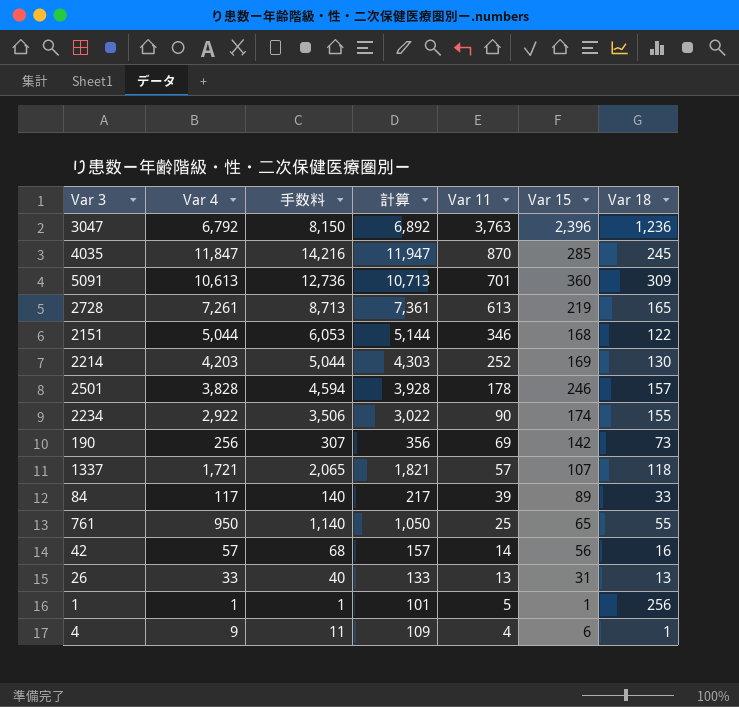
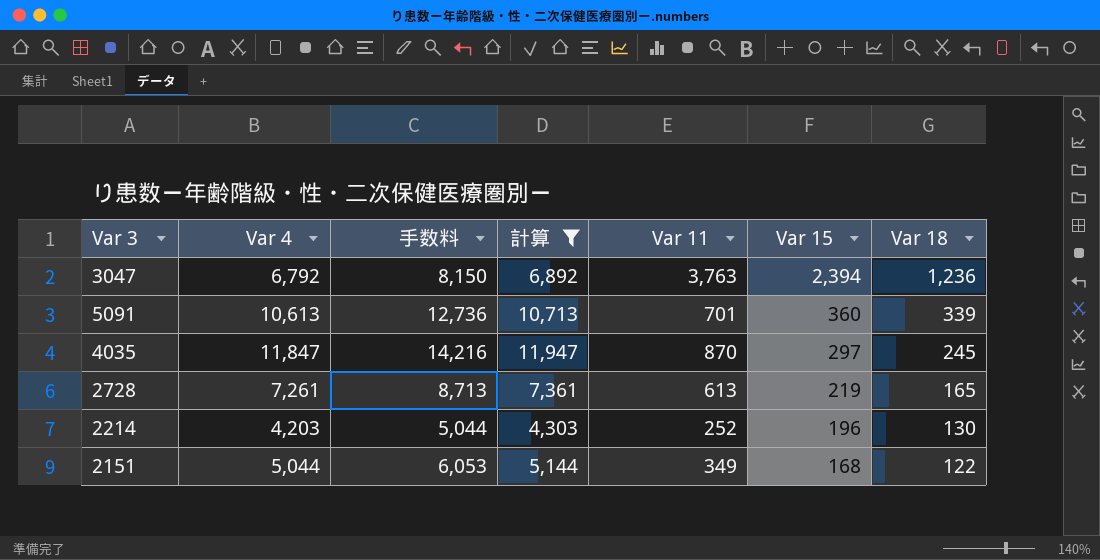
filter: none -> 計算 >= 4,303
row order: Var 11 descending -> Var 15 descending
3047 | Var 15: 2,396 -> 2,394
5091 | Var 18: 309 -> 339
4035 | Var 15: 285 -> 297
2214 | Var 15: 169 -> 196
2151 | Var 11: 346 -> 349

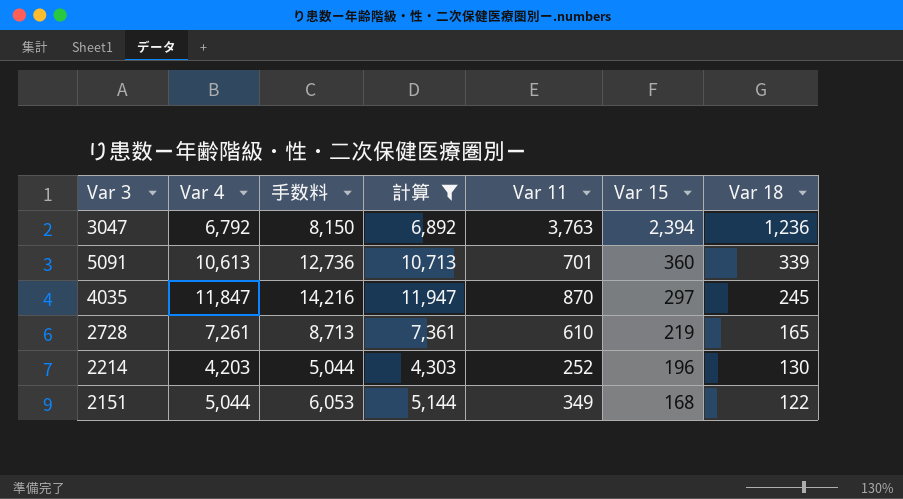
2728 | Var 11: 613 -> 610

